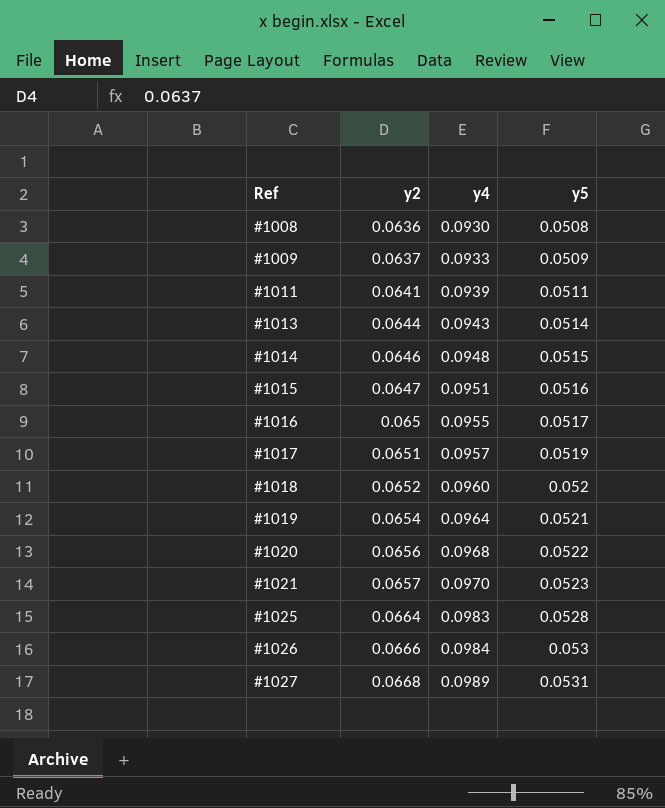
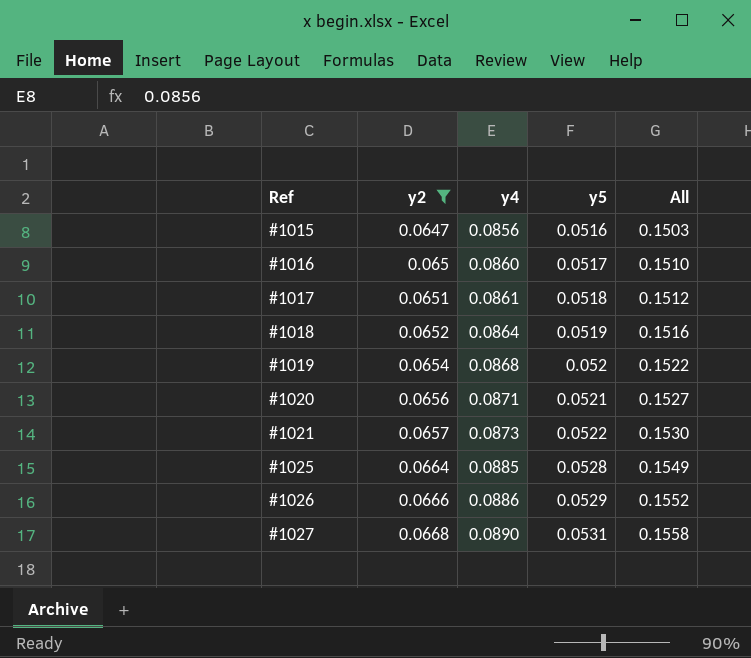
filter: none -> y2 >= 0.0647
column All | formula: none -> [y2] + [y4]
#1015 | y4: 0.0951 -> 0.0856
#1016 | y4: 0.0955 -> 0.0860
#1017 | y4: 0.0957 -> 0.0861
#1017 | y5: 0.0519 -> 0.0518
#1018 | y4: 0.0960 -> 0.0864
#1018 | y5: 0.052 -> 0.0519
#1019 | y4: 0.0964 -> 0.0868
#1019 | y5: 0.0521 -> 0.052
#1020 | y4: 0.0968 -> 0.0871
#1020 | y5: 0.0522 -> 0.0521
#1021 | y4: 0.0970 -> 0.0873
#1021 | y5: 0.0523 -> 0.0522
#1025 | y4: 0.0983 -> 0.0885
#1026 | y4: 0.0984 -> 0.0886
#1026 | y5: 0.053 -> 0.0529
#1027 | y4: 0.0989 -> 0.0890

